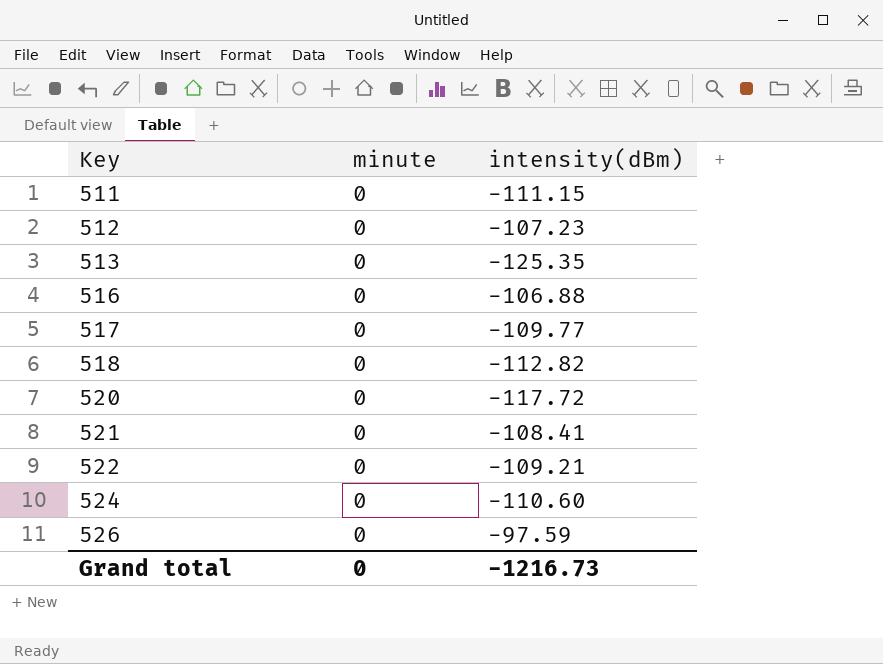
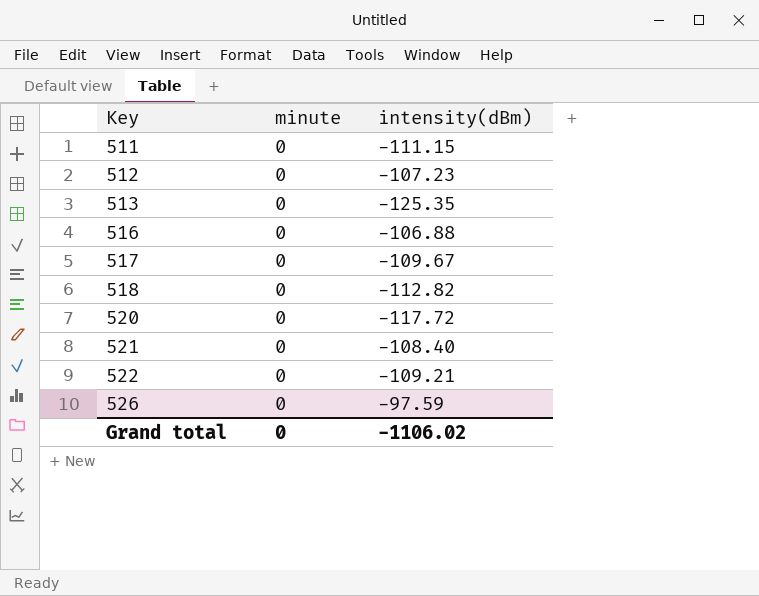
row 524: 0 | -110.60 -> none
517 | intensity(dBm): -109.77 -> -109.67
521 | intensity(dBm): -108.41 -> -108.40
Grand total | intensity(dBm): -1216.73 -> -1106.02

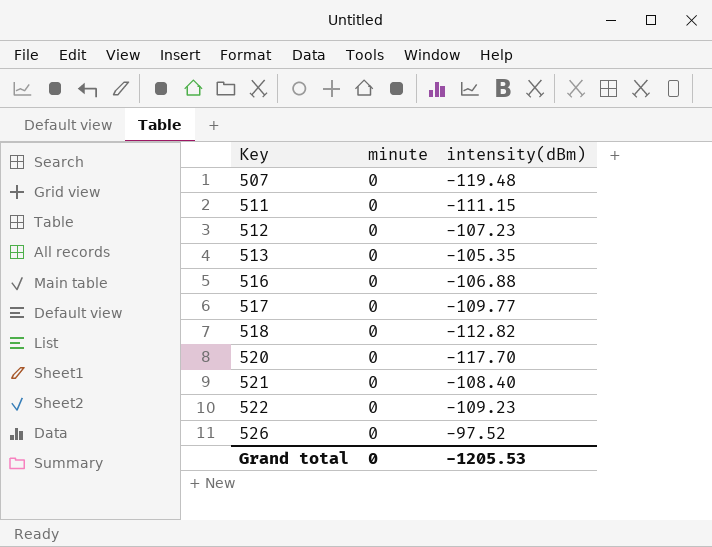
row 507: none -> 0 | -119.48
513 | intensity(dBm): -125.35 -> -105.35
517 | intensity(dBm): -109.67 -> -109.77
520 | intensity(dBm): -117.72 -> -117.70
522 | intensity(dBm): -109.21 -> -109.23
526 | intensity(dBm): -97.59 -> -97.52
Grand total | intensity(dBm): -1106.02 -> -1205.53

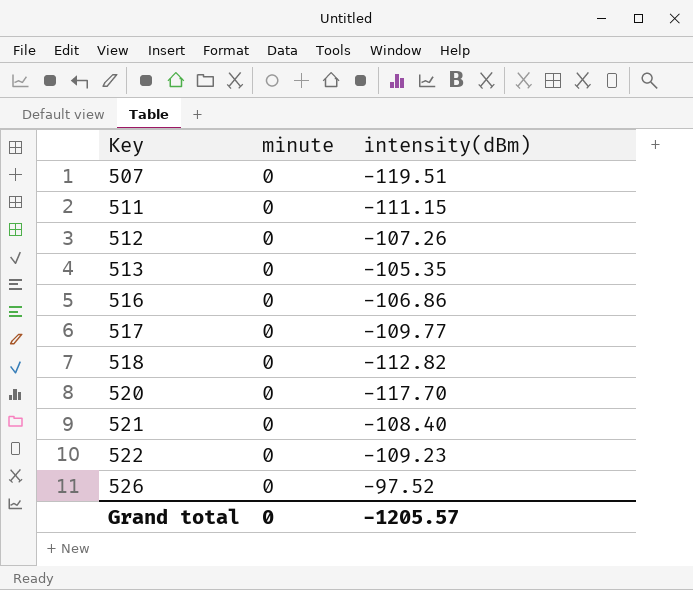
507 | intensity(dBm): -119.48 -> -119.51
512 | intensity(dBm): -107.23 -> -107.26
516 | intensity(dBm): -106.88 -> -106.86
Grand total | intensity(dBm): -1205.53 -> -1205.57

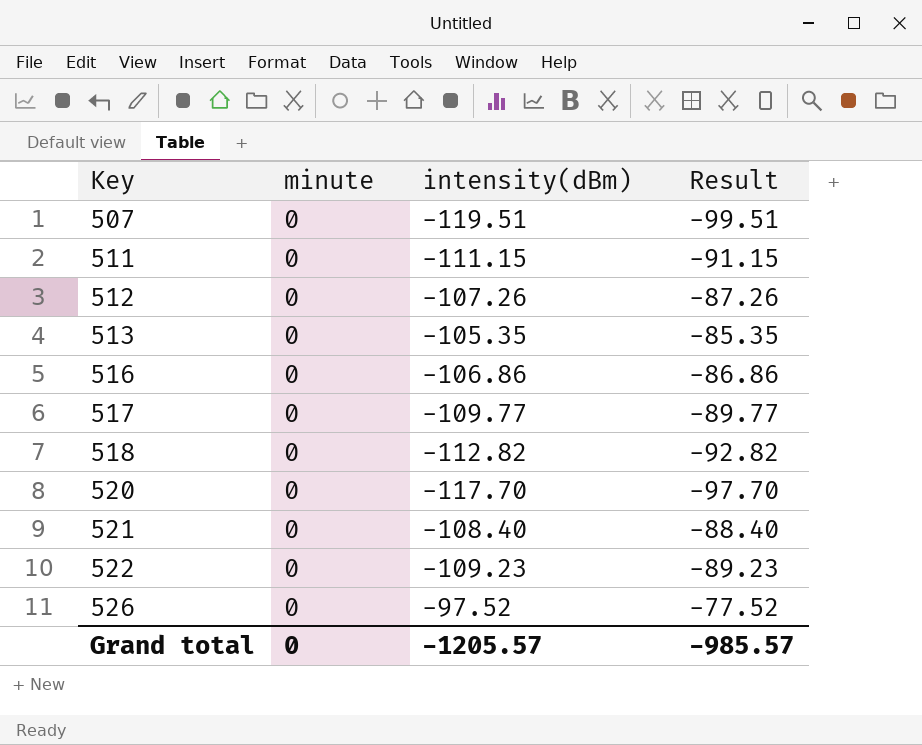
column Result | formula: none -> [intensity(dBm)] + 20

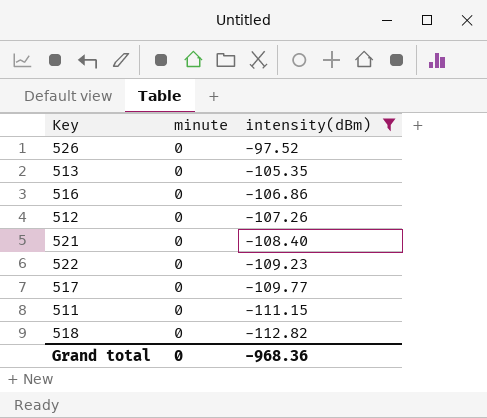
filter: none -> intensity(dBm) >= -112.82
row order: Key ascending -> intensity(dBm) descending
column Result | formula: [intensity(dBm)] + 20 -> none
Grand total | intensity(dBm): -1205.57 -> -968.36

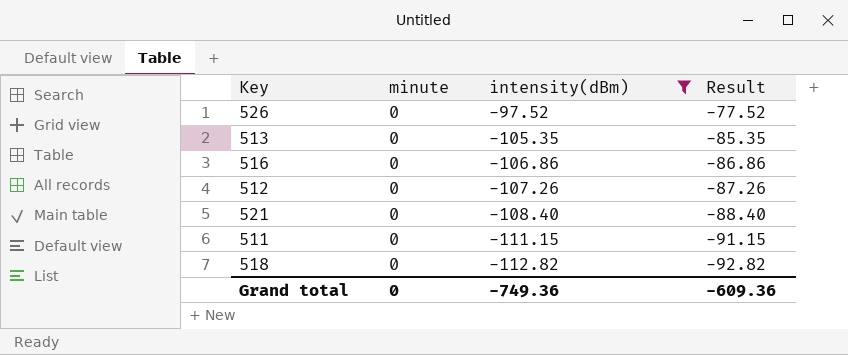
column Result | formula: none -> [intensity(dBm)] + 20
row 522: 0 | -109.23 -> none
row 517: 0 | -109.77 -> none
Grand total | intensity(dBm): -968.36 -> -749.36

